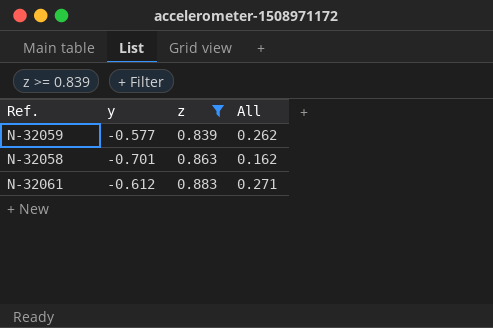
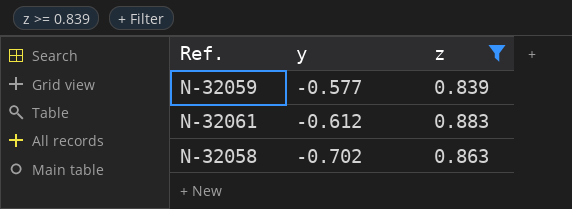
row order: z ascending -> y descending
column All | formula: [y] + [z] -> none
N-32058 | y: -0.701 -> -0.702

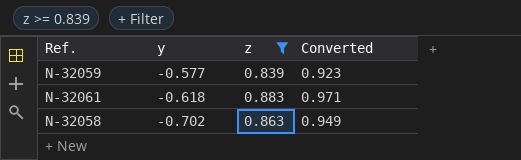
column Converted | formula: none -> [z] * 1.1
N-32061 | y: -0.612 -> -0.618

